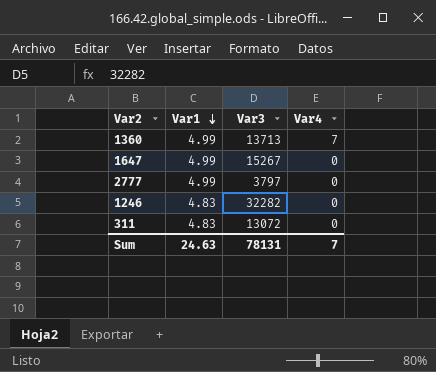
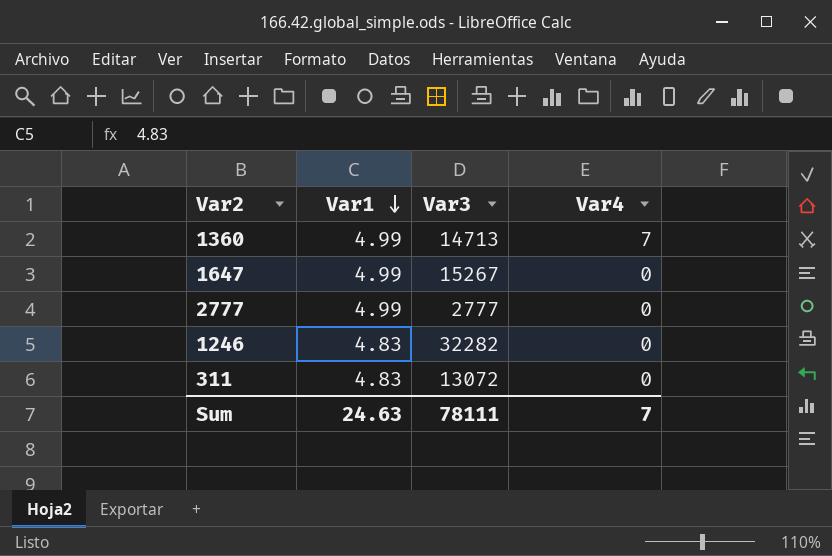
1360 | Var3: 13713 -> 14713
2777 | Var3: 3797 -> 2777
Sum | Var3: 78131 -> 78111

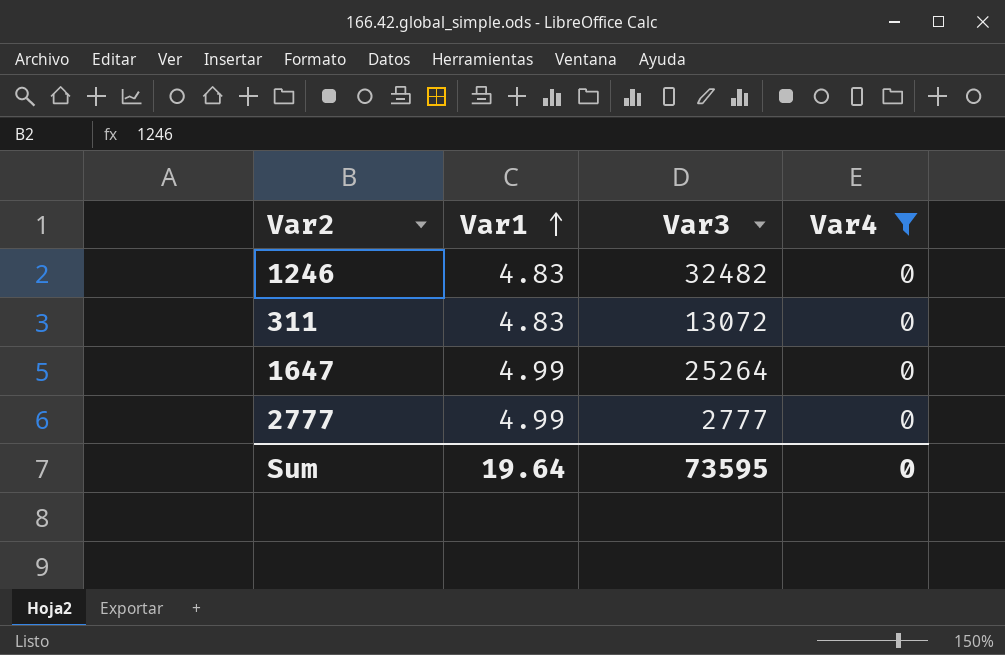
filter: none -> Var4 = 0
row order: Var1 descending -> Var1 ascending
1246 | Var3: 32282 -> 32482
1647 | Var3: 15267 -> 25264
Sum | Var1: 24.63 -> 19.64
Sum | Var3: 78111 -> 73595
Sum | Var4: 7 -> 0

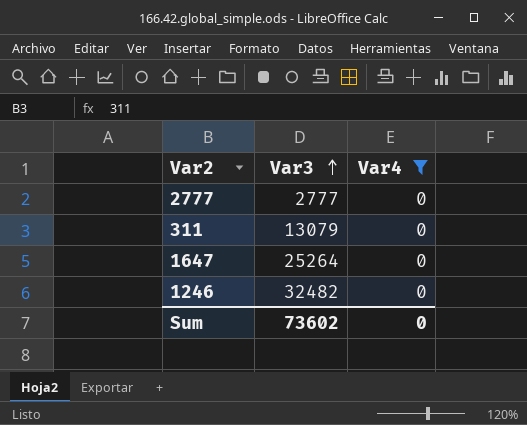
row order: Var1 ascending -> Var3 ascending
column Var1 | position: 2 -> none
311 | Var3: 13072 -> 13079
Sum | Var3: 73595 -> 73602

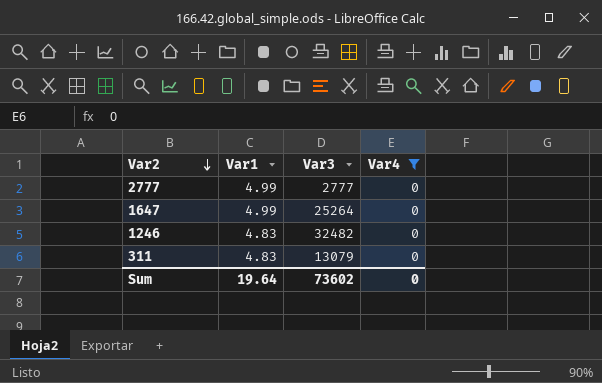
row order: Var3 ascending -> Var2 descending
column Var1 | position: none -> 2

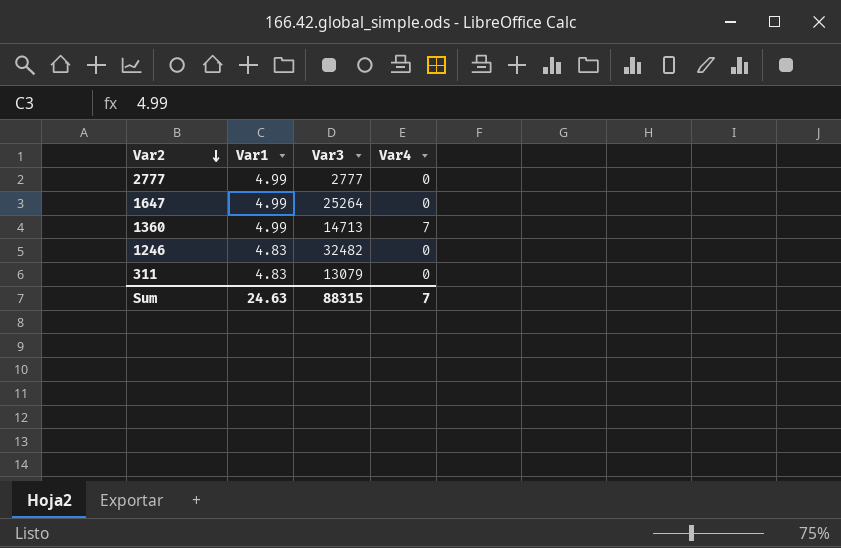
filter: Var4 = 0 -> none
Sum | Var1: 19.64 -> 24.63
Sum | Var3: 73602 -> 88315
Sum | Var4: 0 -> 7

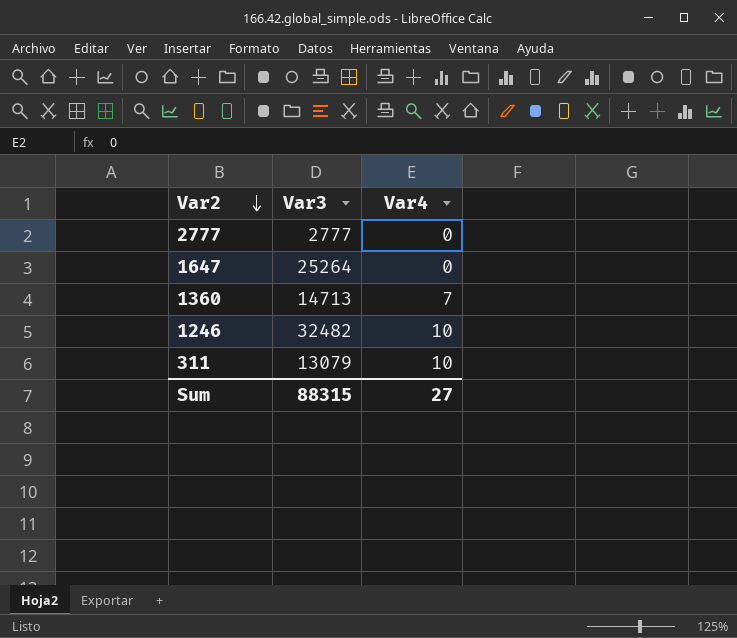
column Var1 | position: 2 -> none
1246 | Var4: 0 -> 10
311 | Var4: 0 -> 10
Sum | Var4: 7 -> 27

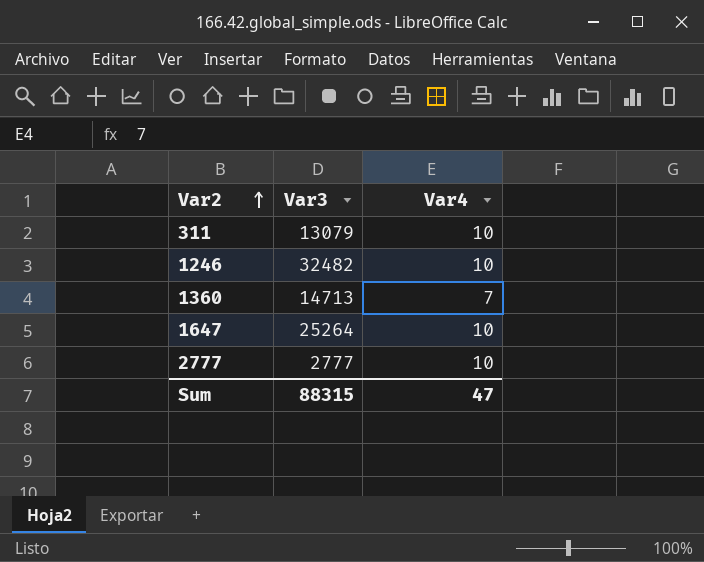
row order: Var2 descending -> Var2 ascending
1647 | Var4: 0 -> 10
2777 | Var4: 0 -> 10
Sum | Var4: 27 -> 47

